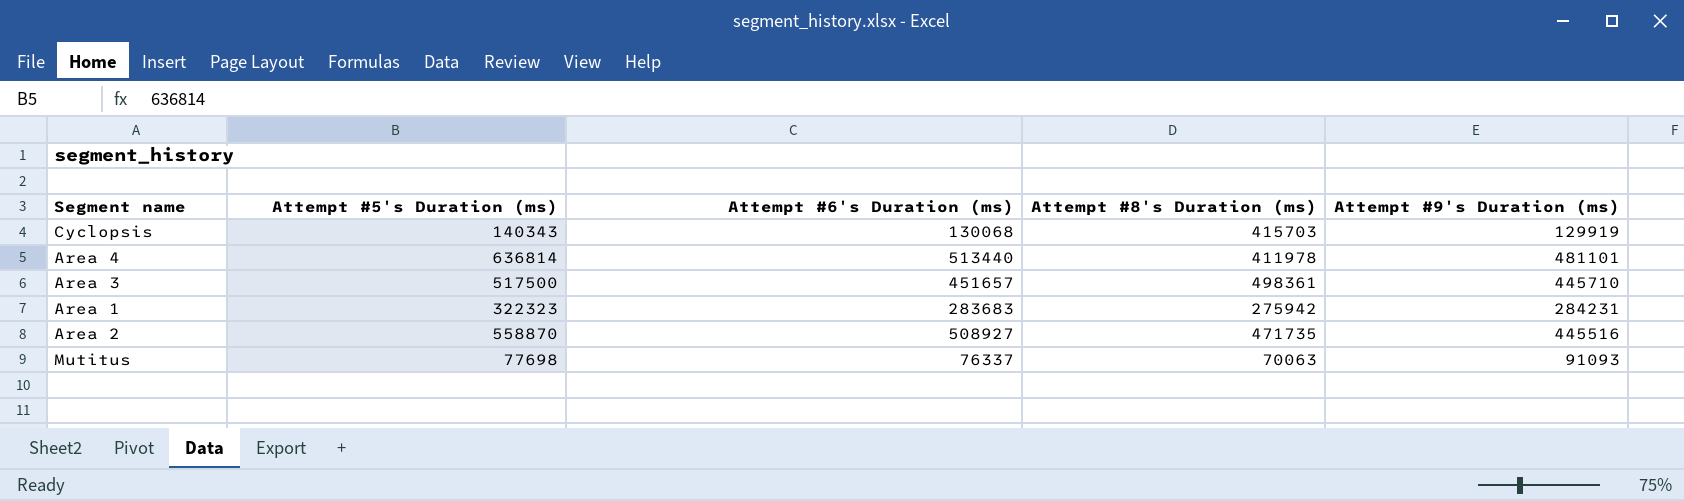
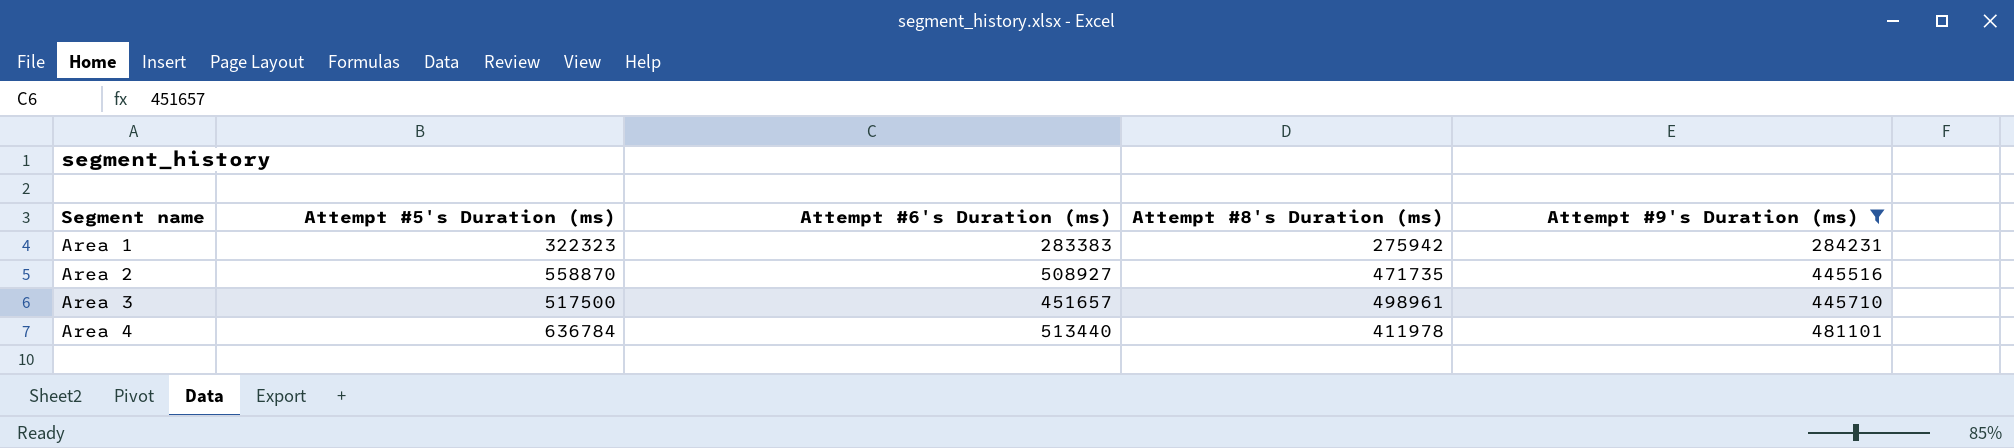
filter: none -> Attempt #9's Duration (ms) >= 284231
row order: none -> Segment name ascending
Area 1 | Attempt #6's Duration (ms): 283683 -> 283383
Area 3 | Attempt #8's Duration (ms): 498361 -> 498961
Area 4 | Attempt #5's Duration (ms): 636814 -> 636784

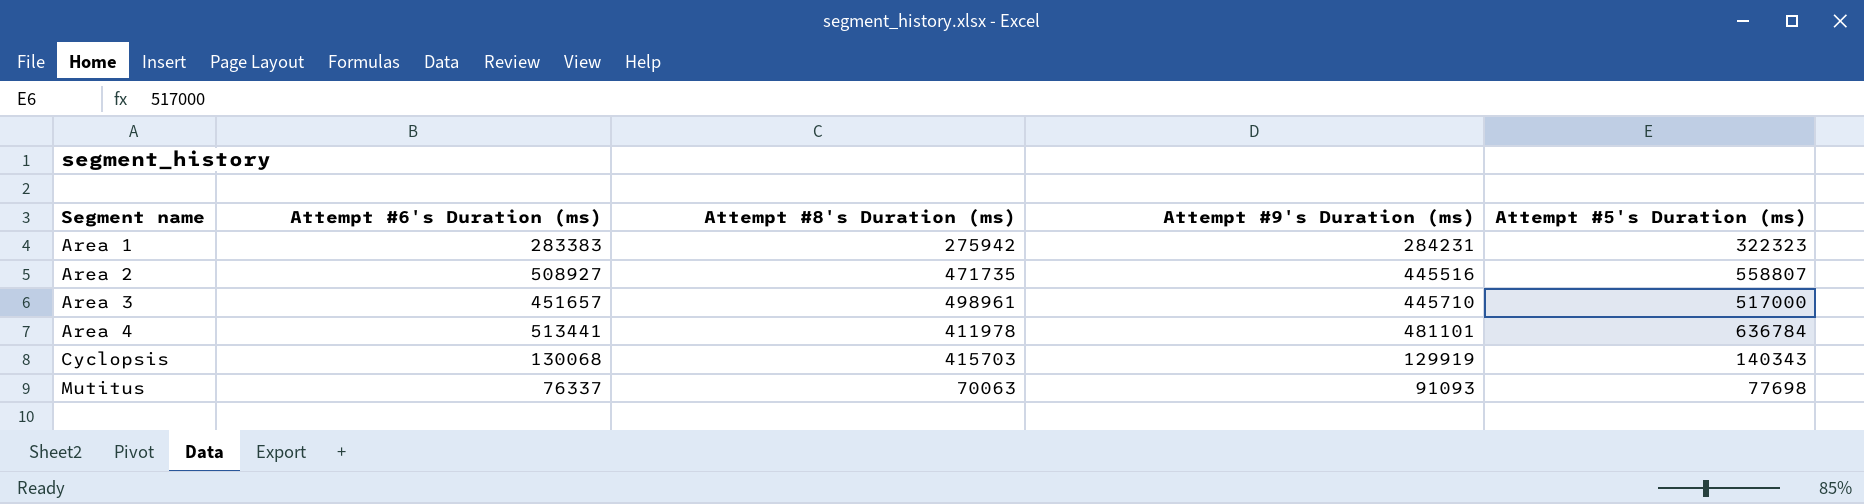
filter: Attempt #9's Duration (ms) >= 284231 -> none
column Attempt #5's Duration (ms) | position: 2 -> 5
Area 2 | Attempt #5's Duration (ms): 558870 -> 558807
Area 3 | Attempt #5's Duration (ms): 517500 -> 517000
Area 4 | Attempt #6's Duration (ms): 513440 -> 513441

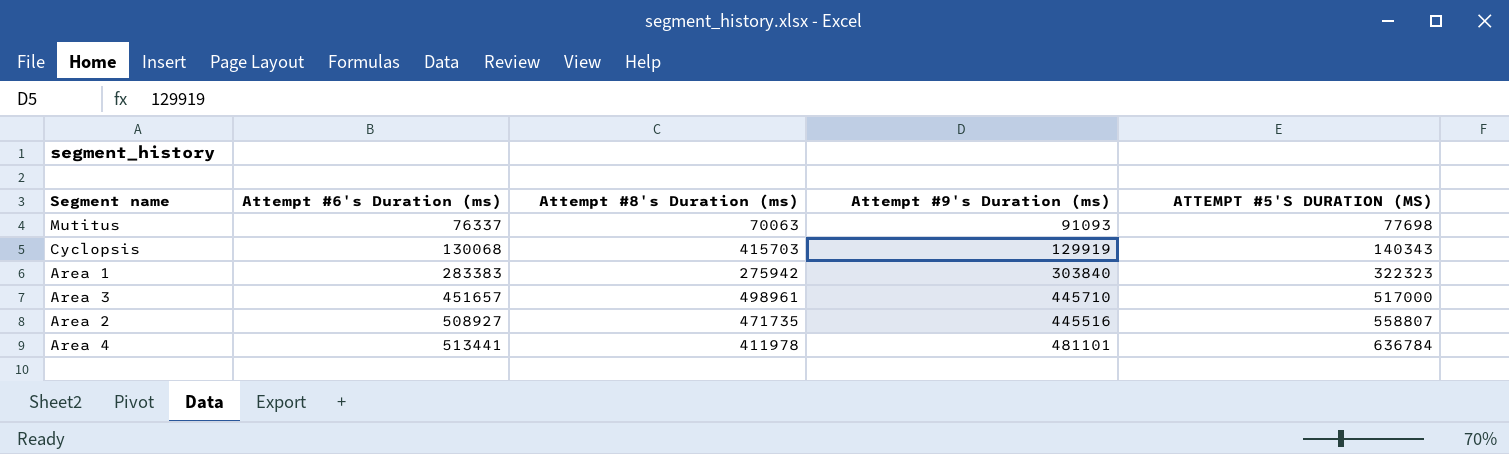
row order: Segment name ascending -> Attempt #6's Duration (ms) ascending
column name: Attempt #5's Duration (ms) -> ATTEMPT #5'S DURATION (MS)
Area 1 | Attempt #9's Duration (ms): 284231 -> 303840

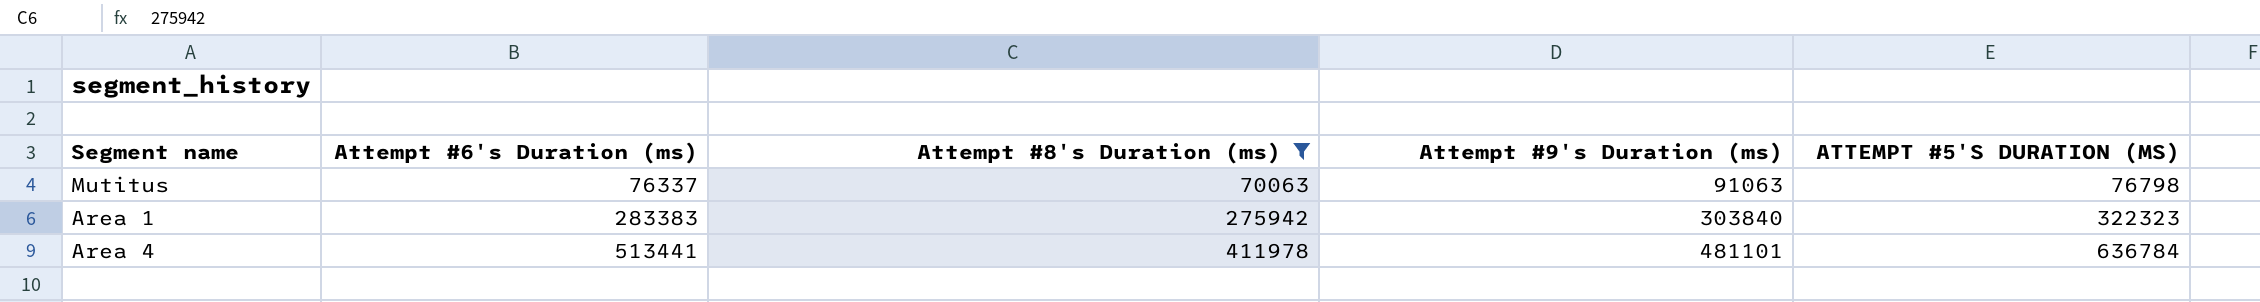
filter: none -> Attempt #8's Duration (ms) <= 411978
Mutitus | Attempt #9's Duration (ms): 91093 -> 91063
Mutitus | ATTEMPT #5'S DURATION (MS): 77698 -> 76798

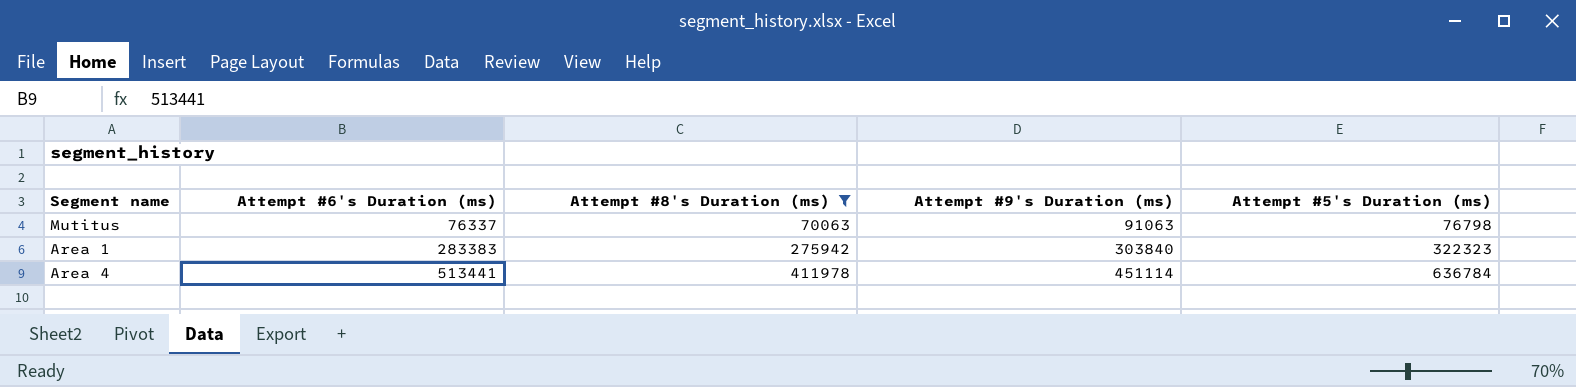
column name: ATTEMPT #5'S DURATION (MS) -> Attempt #5's Duration (ms)
Area 4 | Attempt #9's Duration (ms): 481101 -> 451114

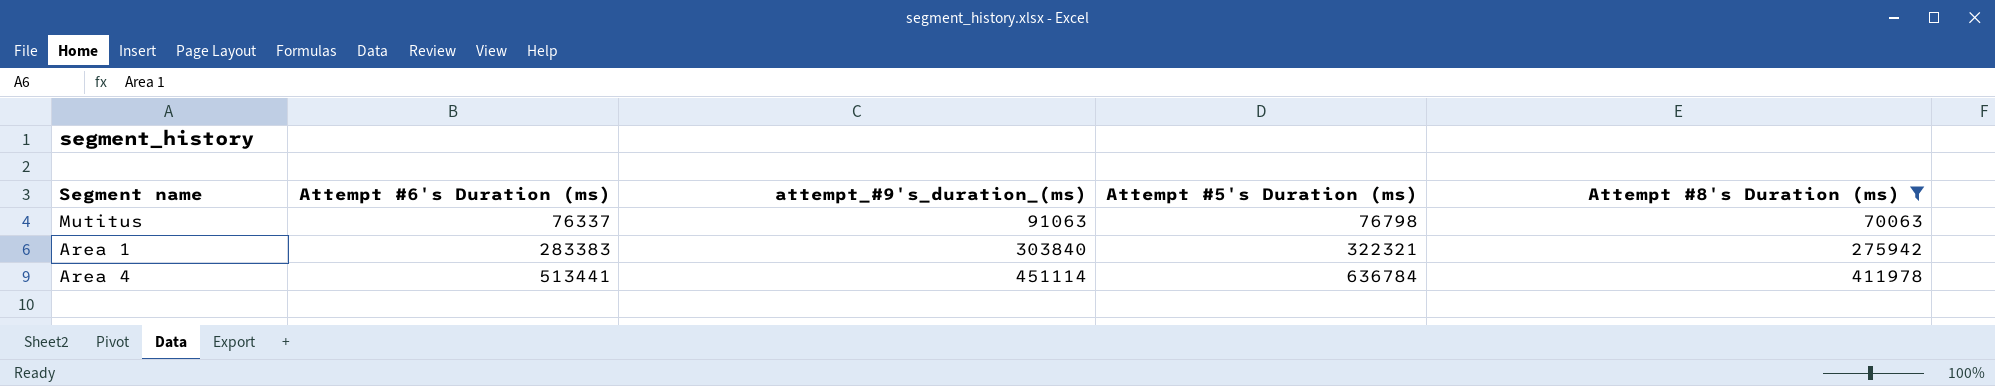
column name: Attempt #9's Duration (ms) -> attempt_#9's_duration_(ms)
column Attempt #8's Duration (ms) | position: 3 -> 5
Area 1 | Attempt #5's Duration (ms): 322323 -> 322321

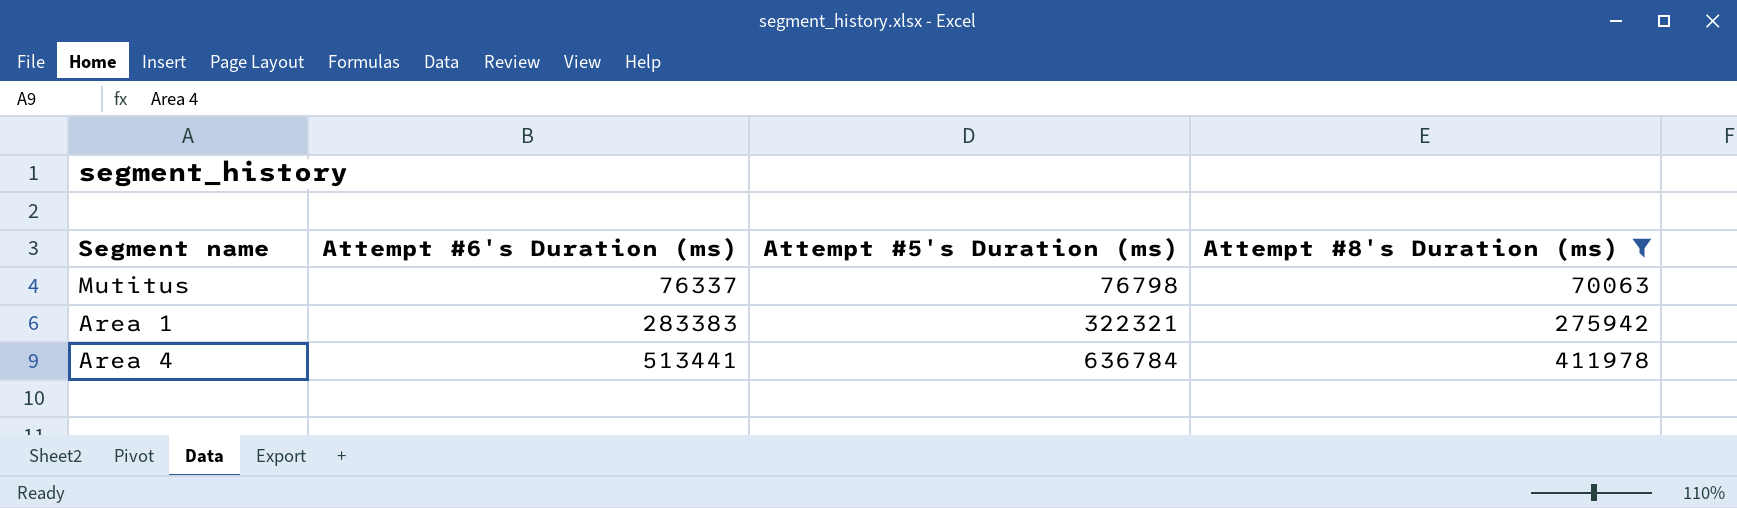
column attempt_#9's_duration_(ms) | position: 3 -> none

